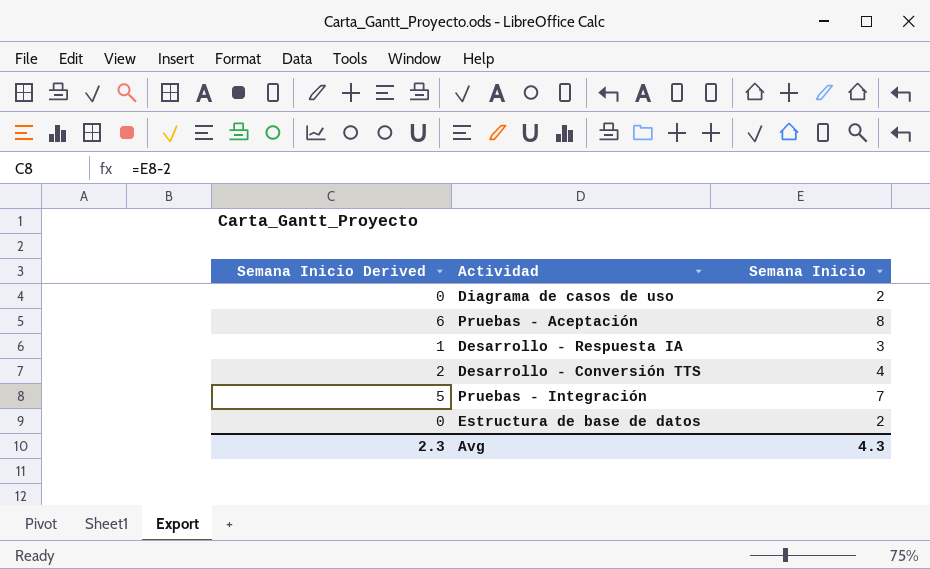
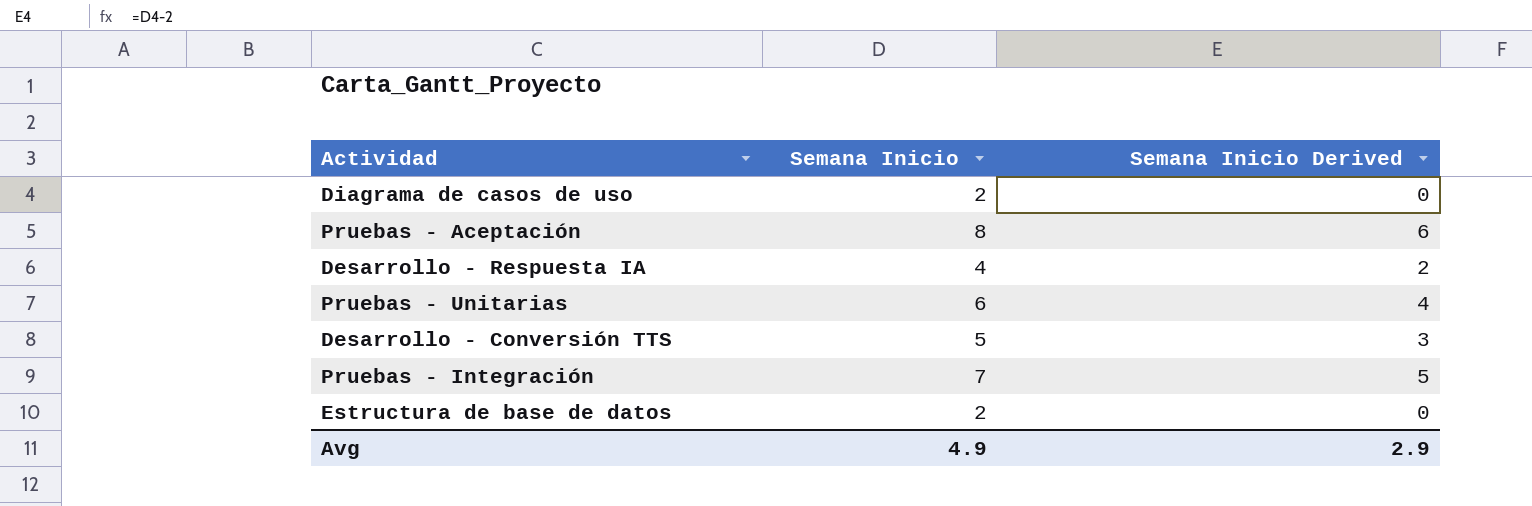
column Semana Inicio Derived | position: 1 -> 3
Desarrollo - Respuesta IA | Semana Inicio: 3 -> 4
Desarrollo - Respuesta IA | Semana Inicio Derived: 1 -> 2
row Pruebas - Unitarias: none -> 6 | 4
Desarrollo - Conversión TTS | Semana Inicio: 4 -> 5
Desarrollo - Conversión TTS | Semana Inicio Derived: 2 -> 3
Avg | Semana Inicio: 4.3 -> 4.9
Avg | Semana Inicio Derived: 2.3 -> 2.9

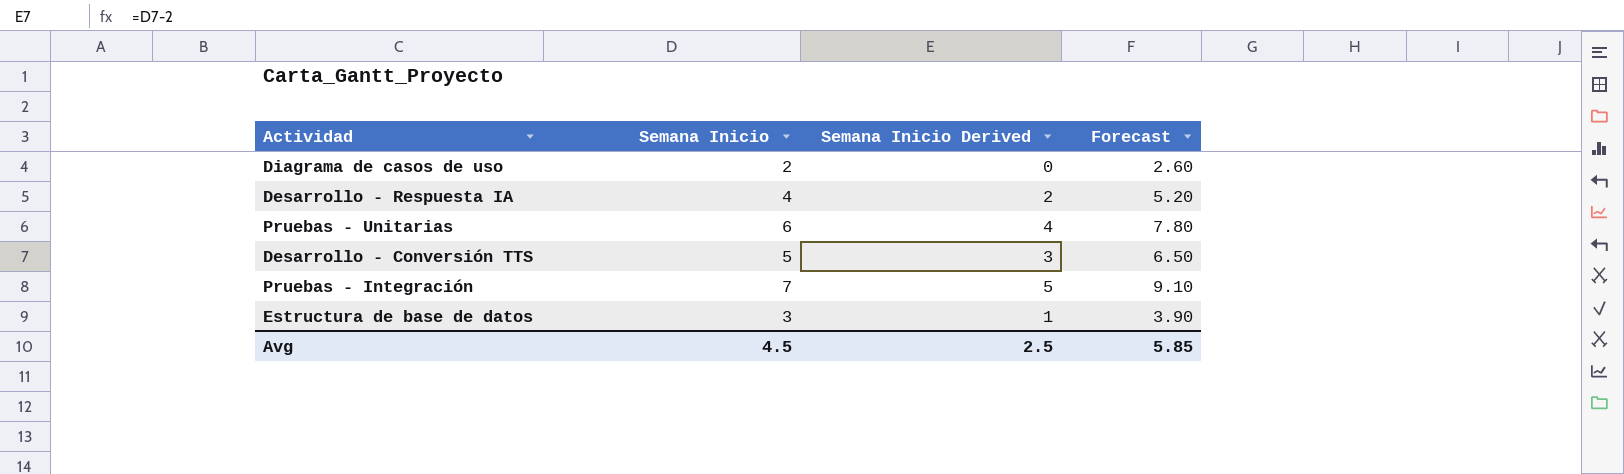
column Forecast | formula: none -> [Semana Inicio] * 1.3
row Pruebas - Aceptación: 8 | 6 -> none
Estructura de base de datos | Semana Inicio: 2 -> 3
Estructura de base de datos | Semana Inicio Derived: 0 -> 1
Avg | Semana Inicio: 4.9 -> 4.5
Avg | Semana Inicio Derived: 2.9 -> 2.5

